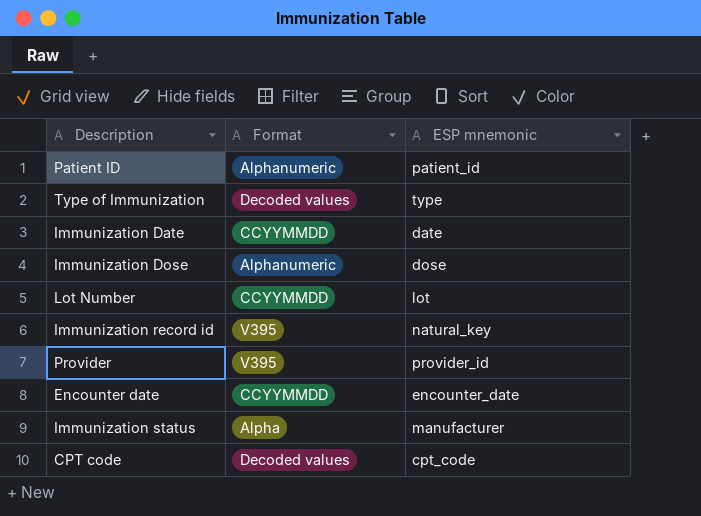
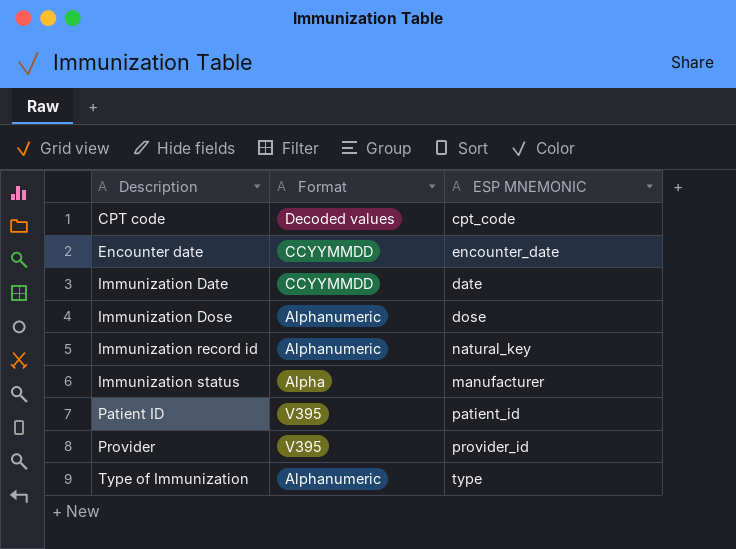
row order: none -> Description ascending
column name: ESP mnemonic -> ESP MNEMONIC
row Lot Number: CCYYMMDD | lot -> none
Immunization record id | Format: V395 -> Alphanumeric
Patient ID | Format: Alphanumeric -> V395
Type of Immunization | Format: Decoded values -> Alphanumeric

